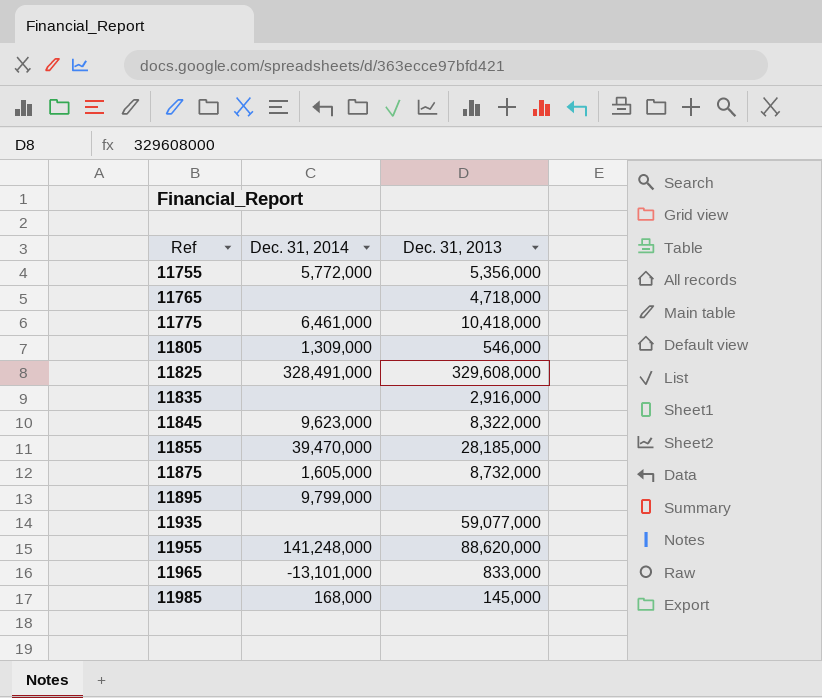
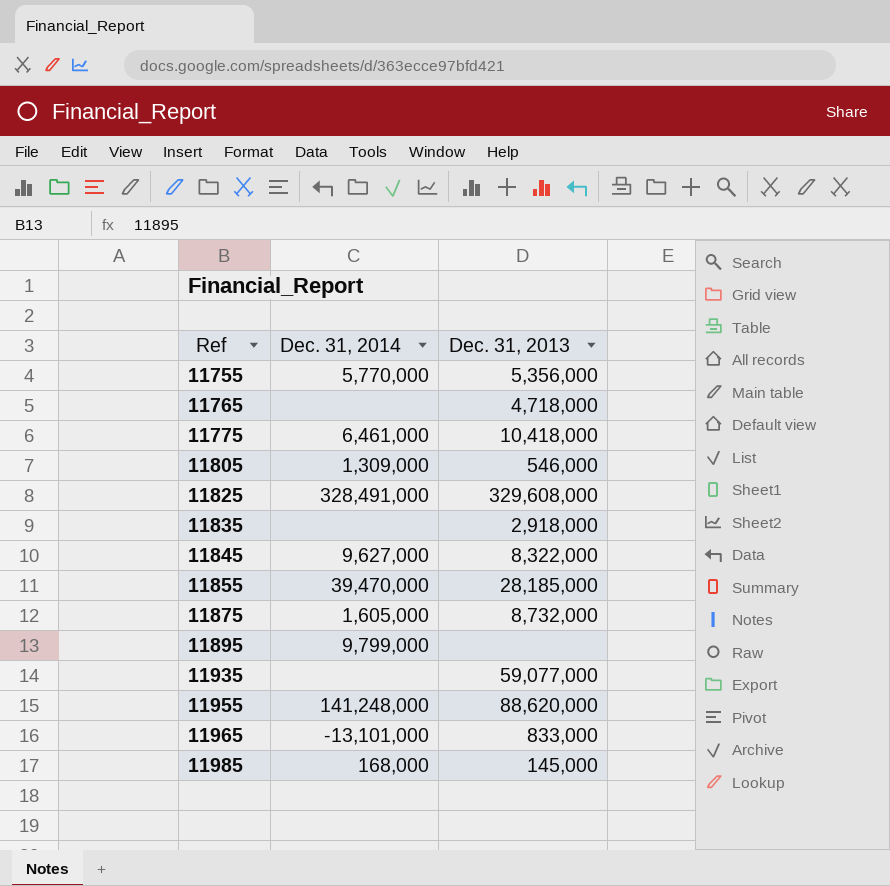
11755 | Dec. 31, 2014: 5,772,000 -> 5,770,000
11835 | Dec. 31, 2013: 2,916,000 -> 2,918,000
11845 | Dec. 31, 2014: 9,623,000 -> 9,627,000

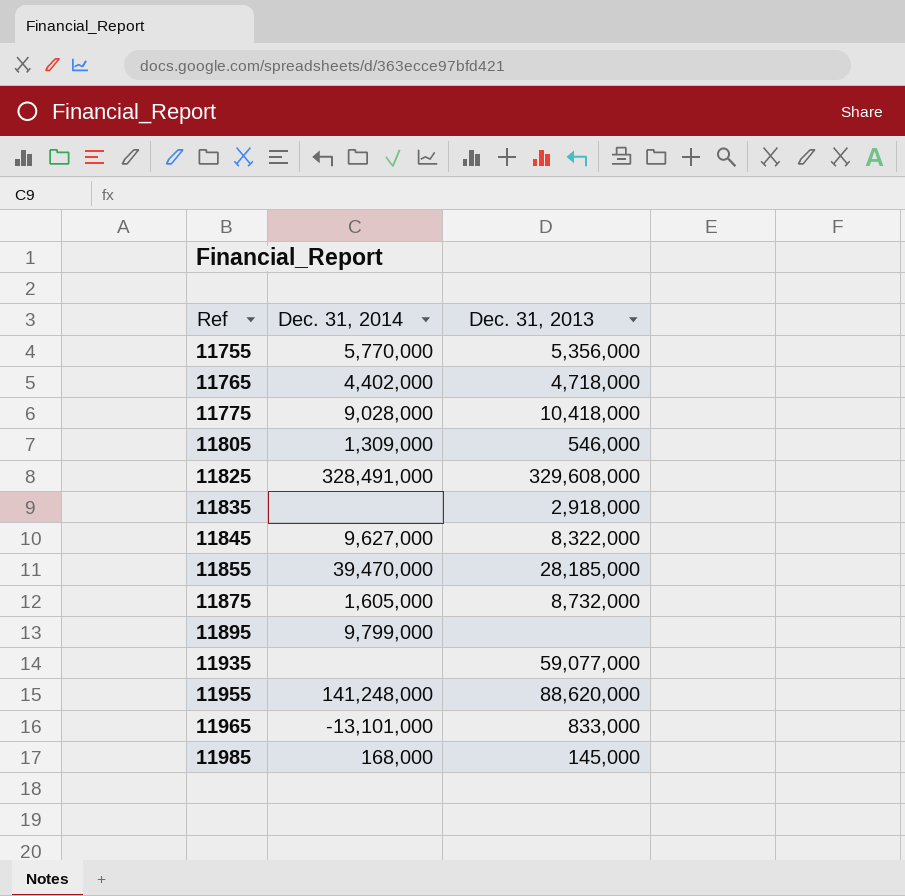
11765 | Dec. 31, 2014: none -> 4,402,000
11775 | Dec. 31, 2014: 6,461,000 -> 9,028,000

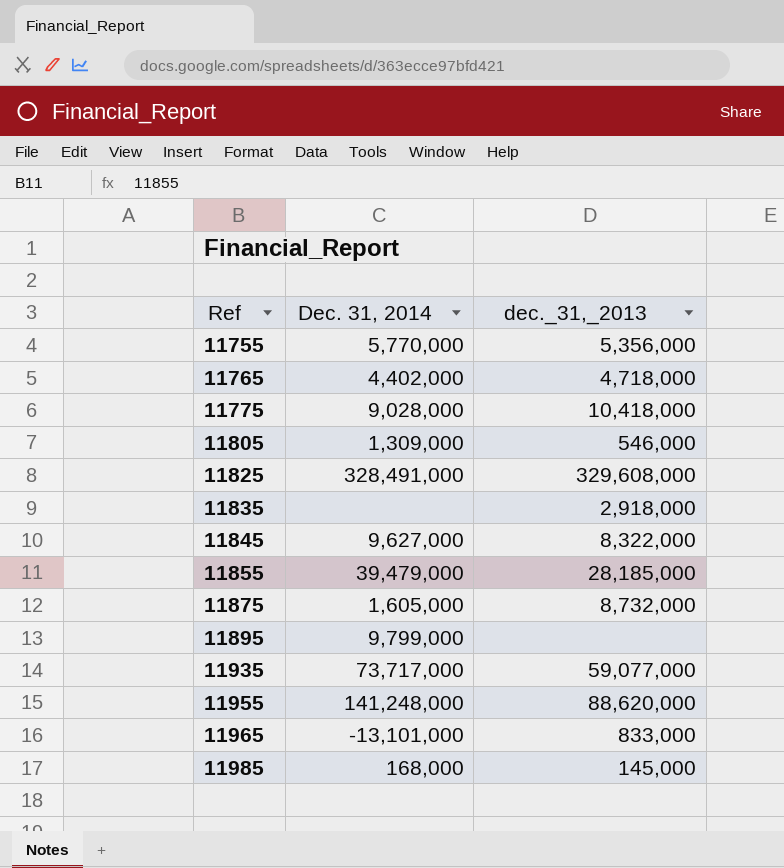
column name: Dec. 31, 2013 -> dec._31,_2013
11855 | Dec. 31, 2014: 39,470,000 -> 39,479,000
11935 | Dec. 31, 2014: none -> 73,717,000

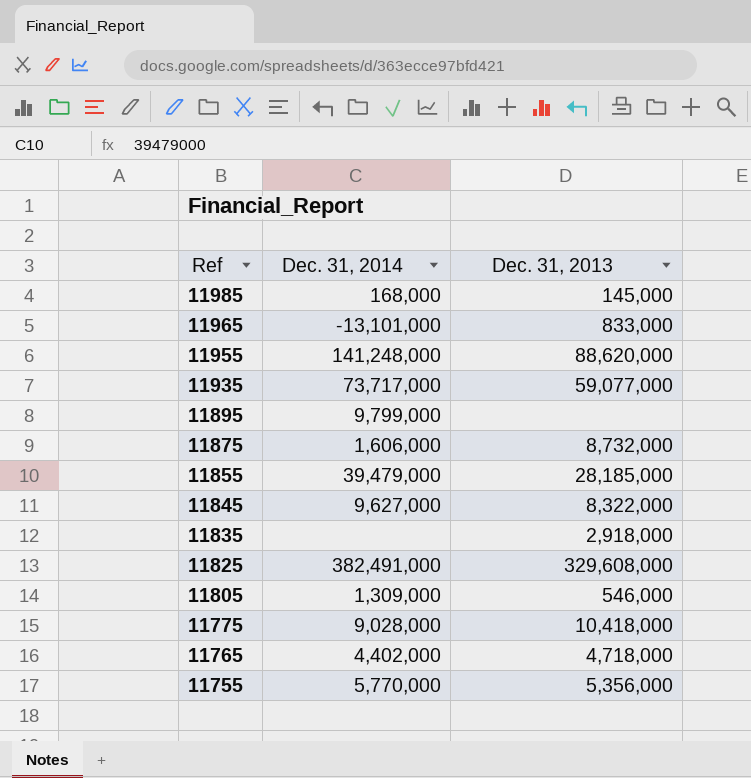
row order: Ref ascending -> Ref descending
column name: dec._31,_2013 -> Dec. 31, 2013
11875 | Dec. 31, 2014: 1,605,000 -> 1,606,000
11825 | Dec. 31, 2014: 328,491,000 -> 382,491,000

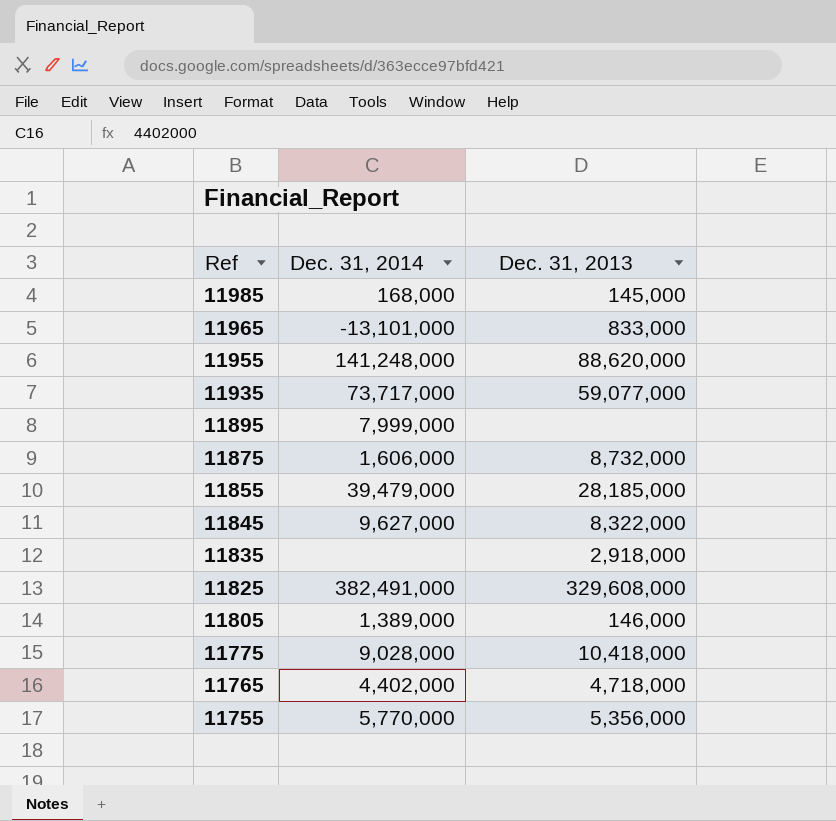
11895 | Dec. 31, 2014: 9,799,000 -> 7,999,000
11805 | Dec. 31, 2014: 1,309,000 -> 1,389,000
11805 | Dec. 31, 2013: 546,000 -> 146,000

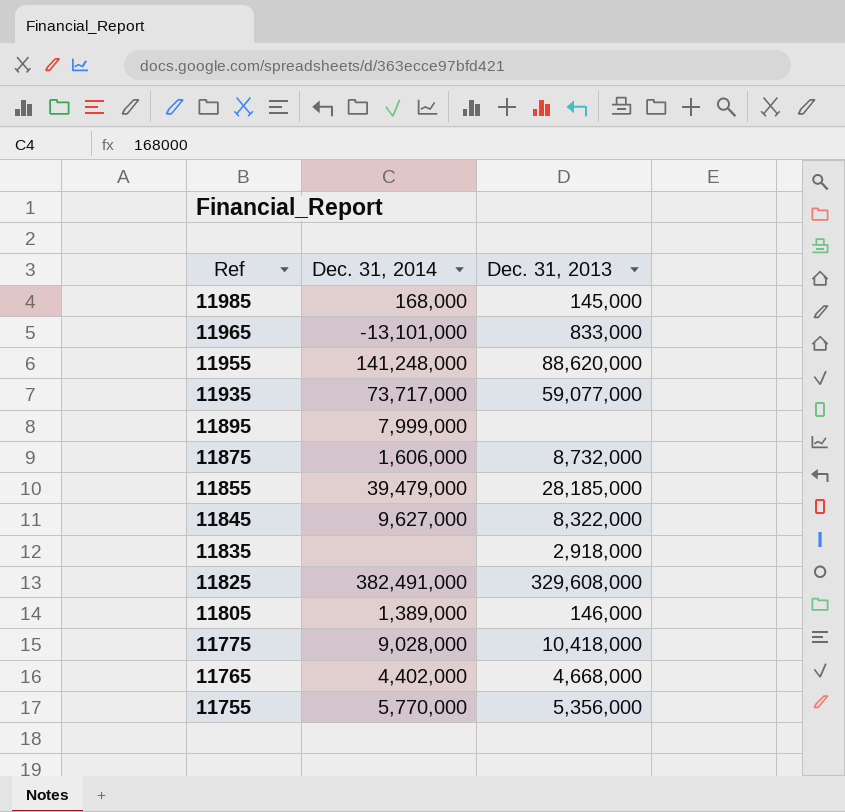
11765 | Dec. 31, 2013: 4,718,000 -> 4,668,000

